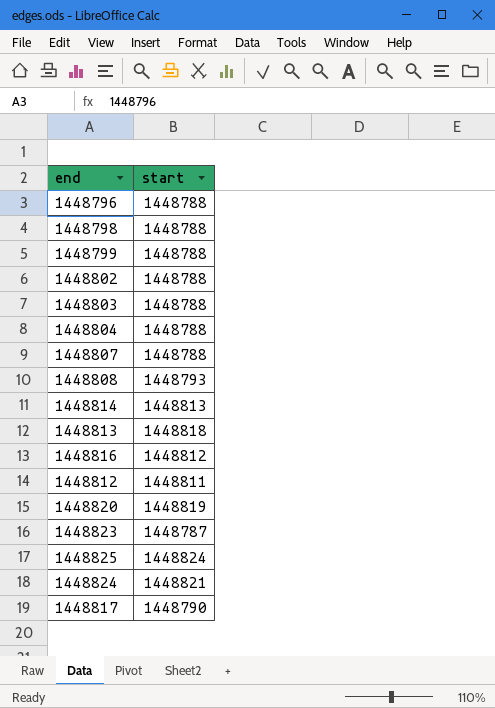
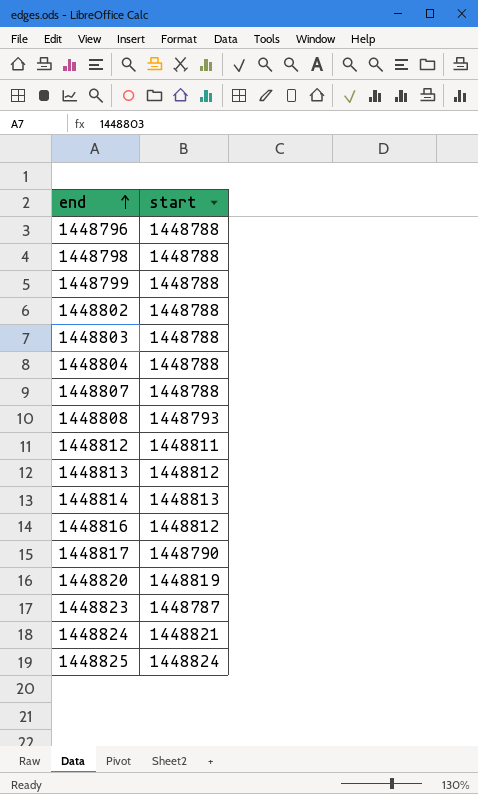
row order: none -> end ascending
1448813 | start: 1448818 -> 1448812

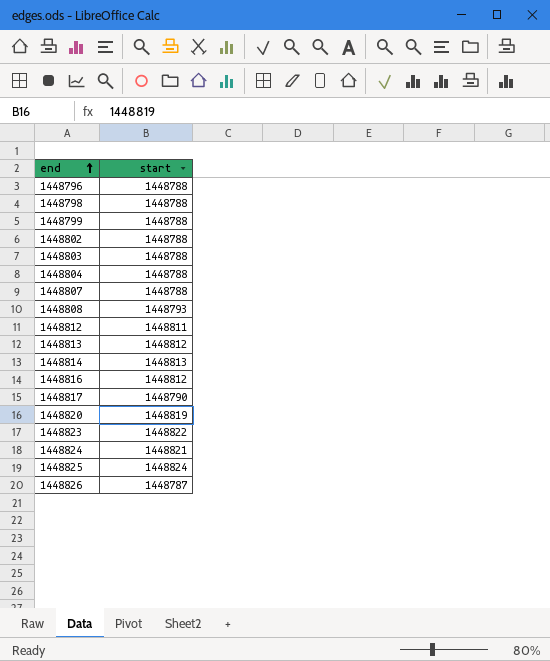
1448823 | start: 1448787 -> 1448822
row 1448826: none -> 1448787

